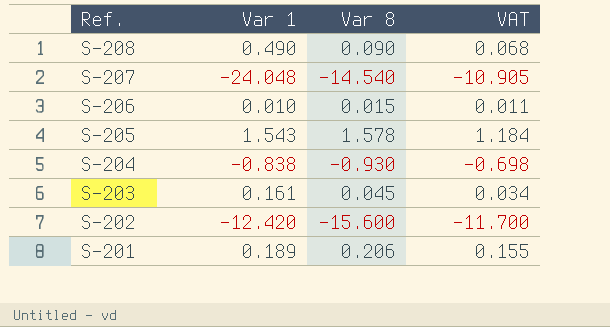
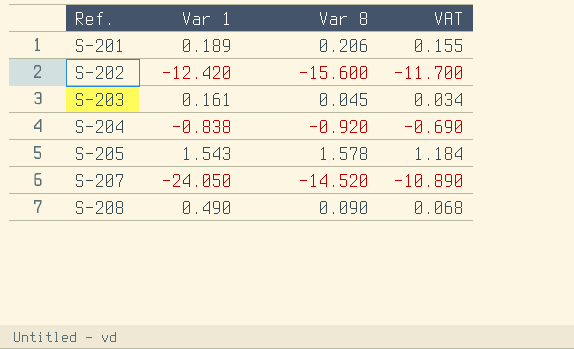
row order: Ref. descending -> Ref. ascending
row S-206: 0.010 | 0.015 | 0.011 -> none
S-204 | Var 8: -0.930 -> -0.920
S-204 | VAT: -0.698 -> -0.690
S-207 | Var 1: -24.048 -> -24.050
S-207 | Var 8: -14.540 -> -14.520
S-207 | VAT: -10.905 -> -10.890

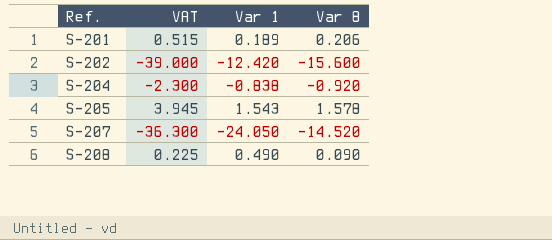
column VAT | formula: [Var 8] * 0.75 -> [Var 8] * 2.5
column VAT | position: 4 -> 2
row S-203: 0.161 | 0.045 | 0.034 -> none

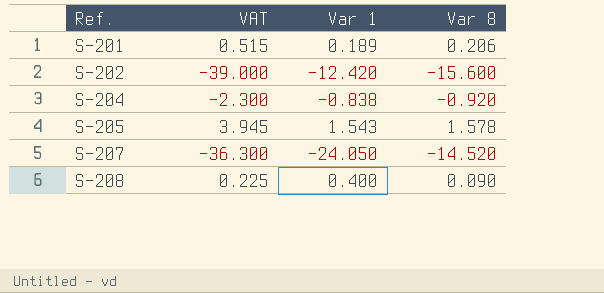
S-208 | Var 1: 0.490 -> 0.400

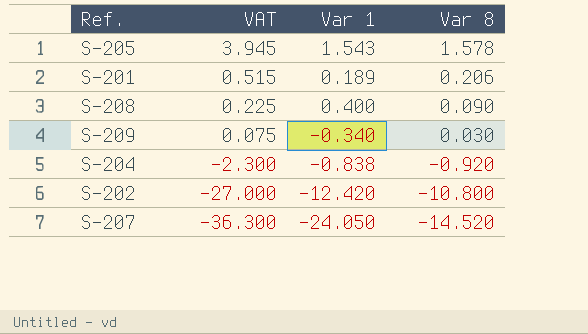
row order: Ref. ascending -> VAT descending
row S-209: none -> 0.075 | -0.340 | 0.030
S-202 | VAT: -39.000 -> -27.000
S-202 | Var 8: -15.600 -> -10.800

